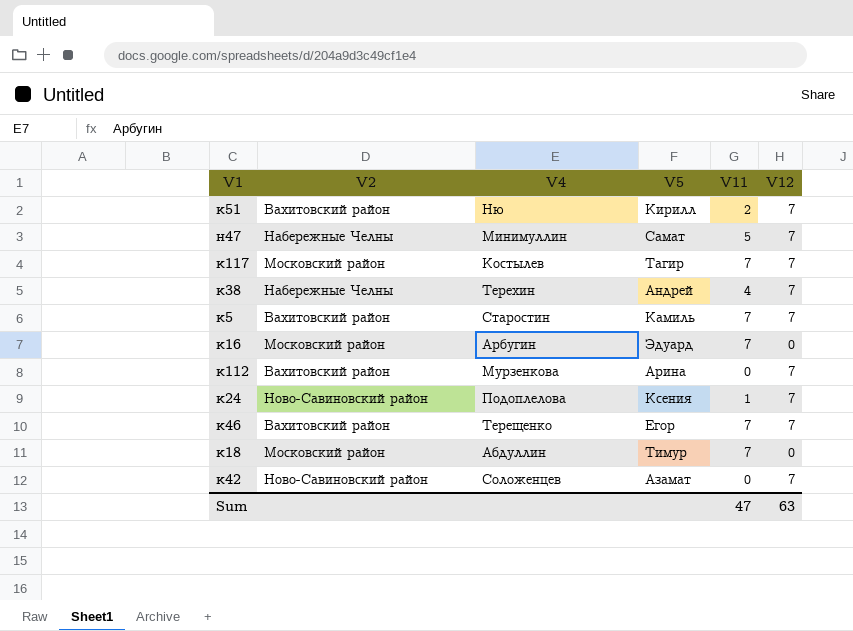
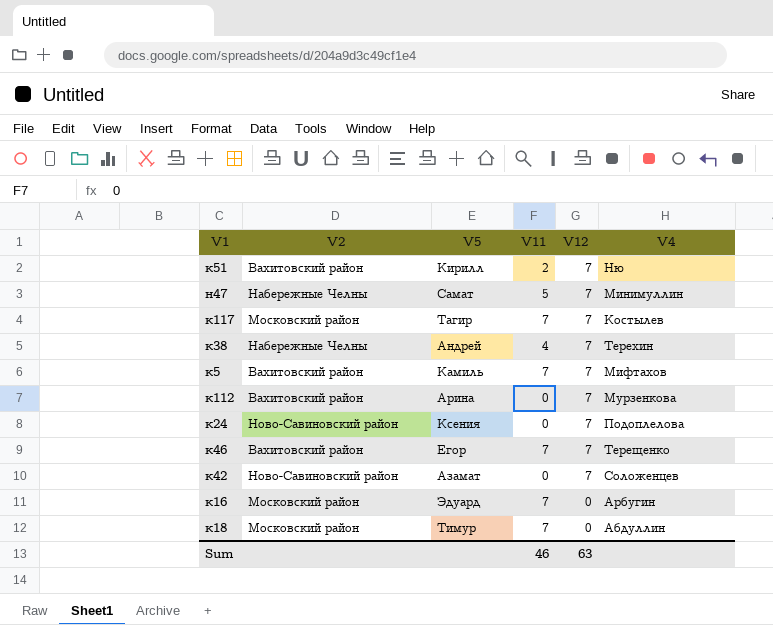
row order: none -> V12 descending
column V4 | position: 3 -> 6
к5 | V4: Старостин -> Мифтахов
к24 | V11: 1 -> 0
Sum | V11: 47 -> 46

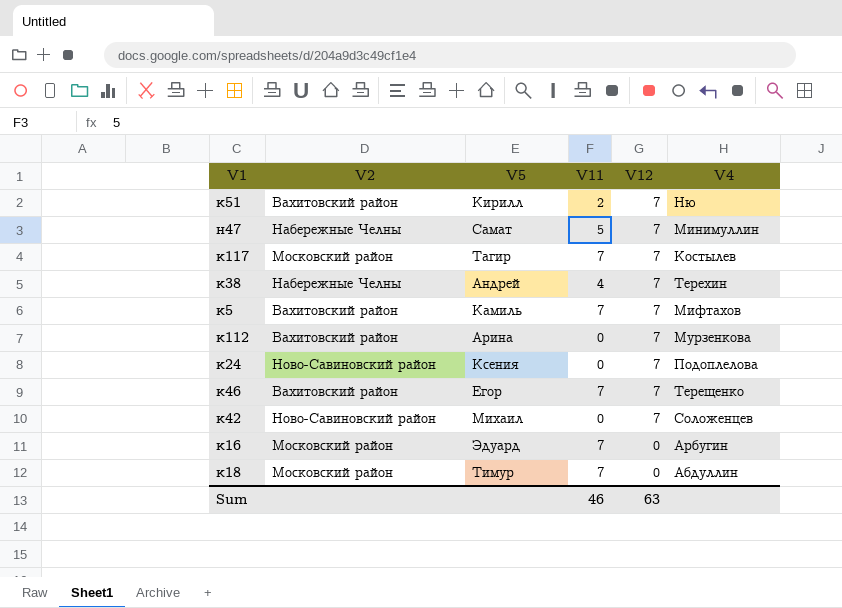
к42 | V5: Азамат -> Михаил

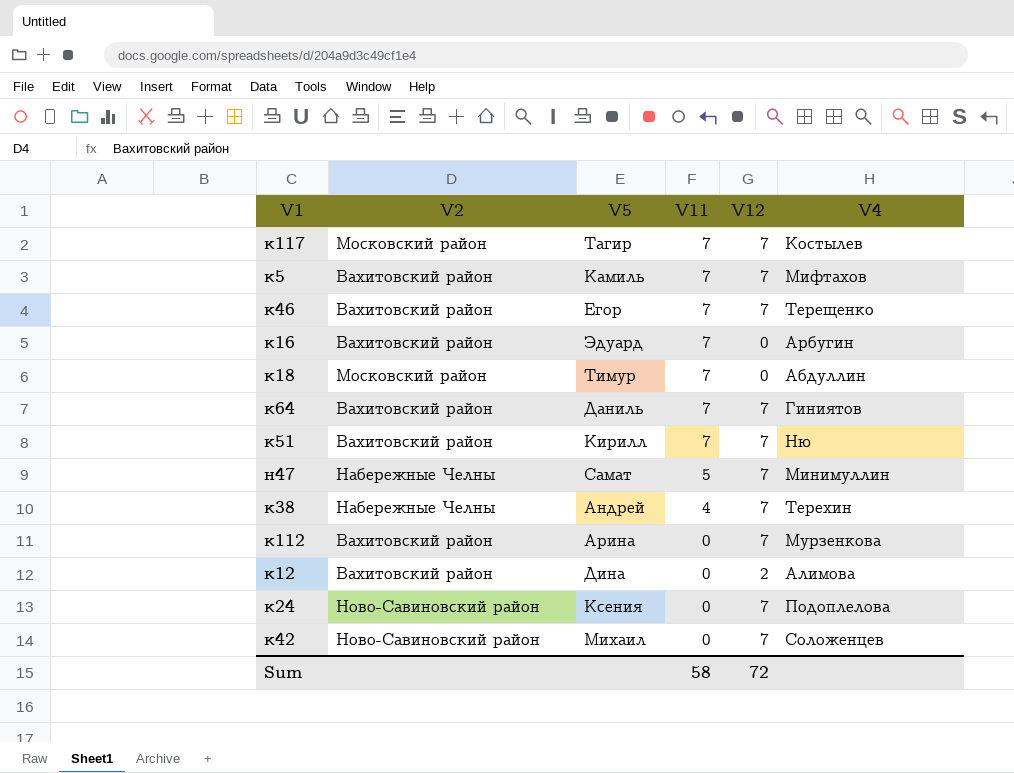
row order: V12 descending -> V11 descending
к16 | V2: Московский район -> Вахитовский район
row к64: none -> Вахитовский район | Даниль | 7 | 7 | Гиниятов
к51 | V11: 2 -> 7
row к12: none -> Вахитовский район | Дина | 0 | 2 | Алимова
Sum | V11: 46 -> 58
Sum | V12: 63 -> 72

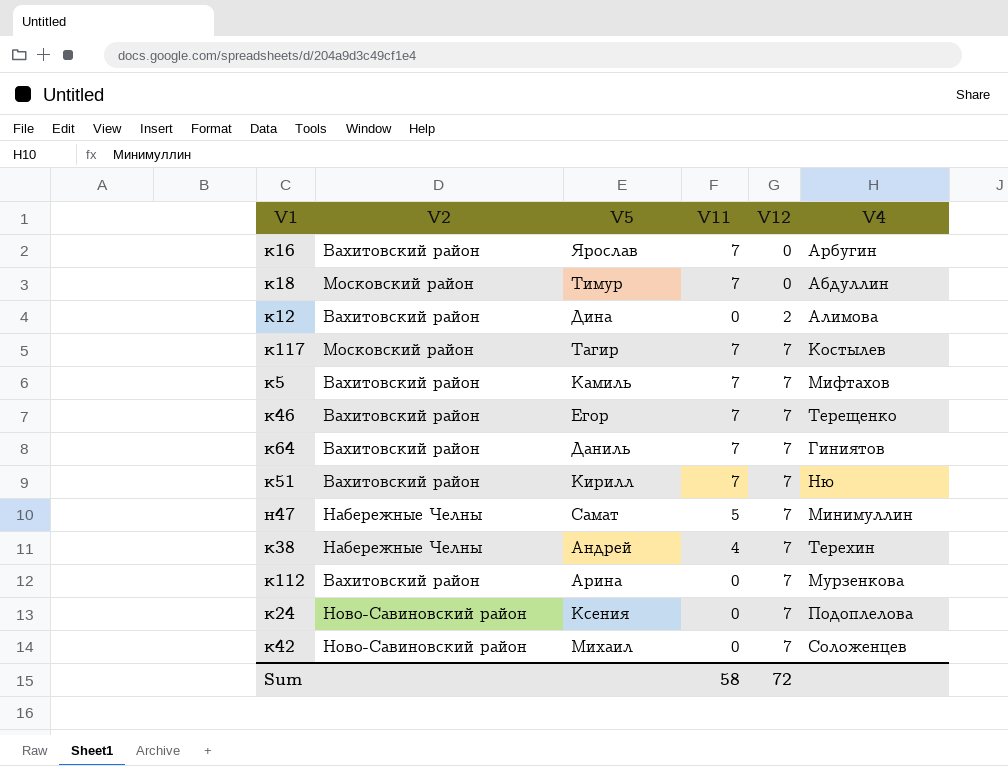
row order: V11 descending -> V12 ascending
к16 | V5: Эдуард -> Ярослав

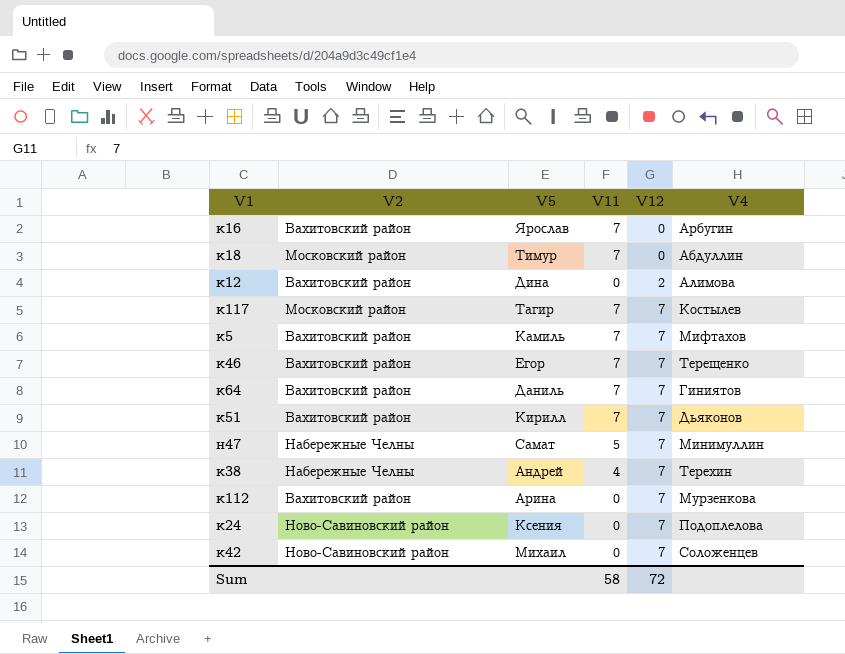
к51 | V4: Ню -> Дьяконов

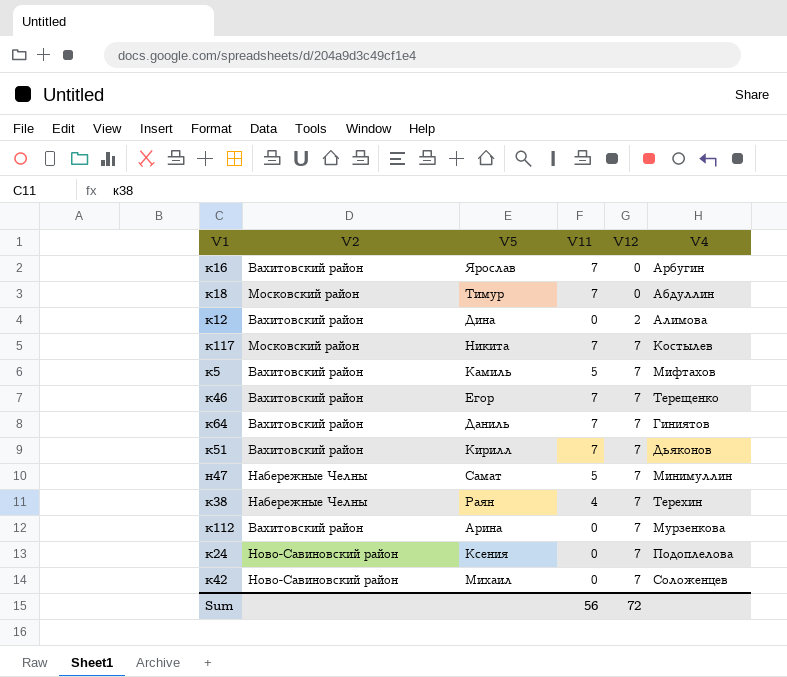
к117 | V5: Тагир -> Никита
к5 | V11: 7 -> 5
к38 | V5: Андрей -> Раян
Sum | V11: 58 -> 56

